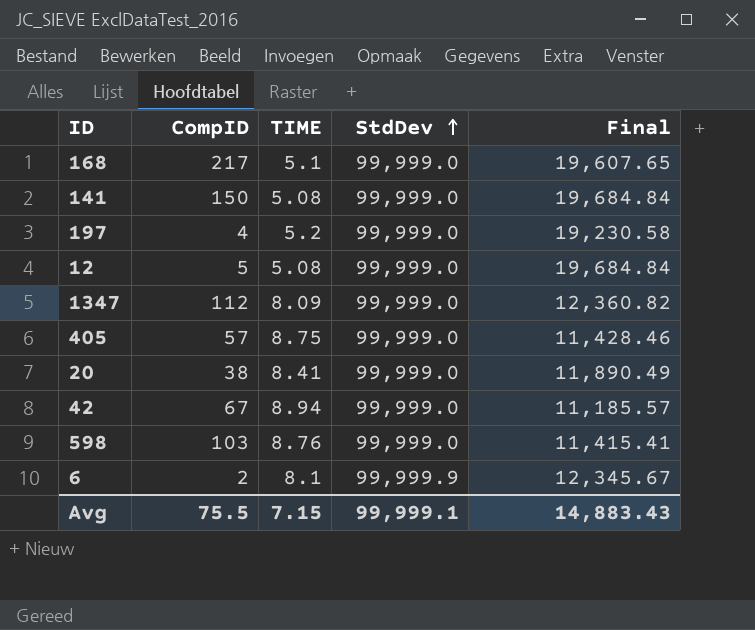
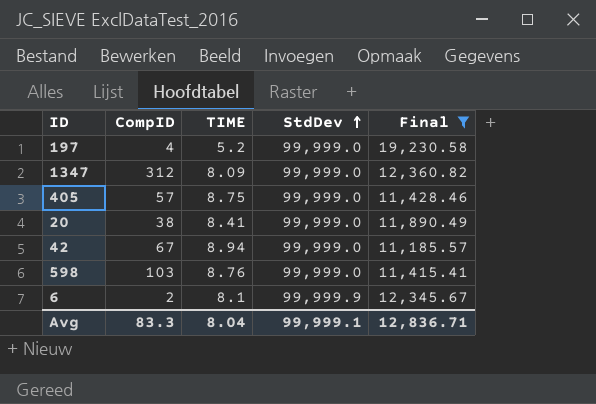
filter: none -> Final <= 19,230.58
1347 | CompID: 112 -> 312
Avg | CompID: 75.5 -> 83.3
Avg | TIME: 7.15 -> 8.04
Avg | Final: 14,883.43 -> 12,836.71

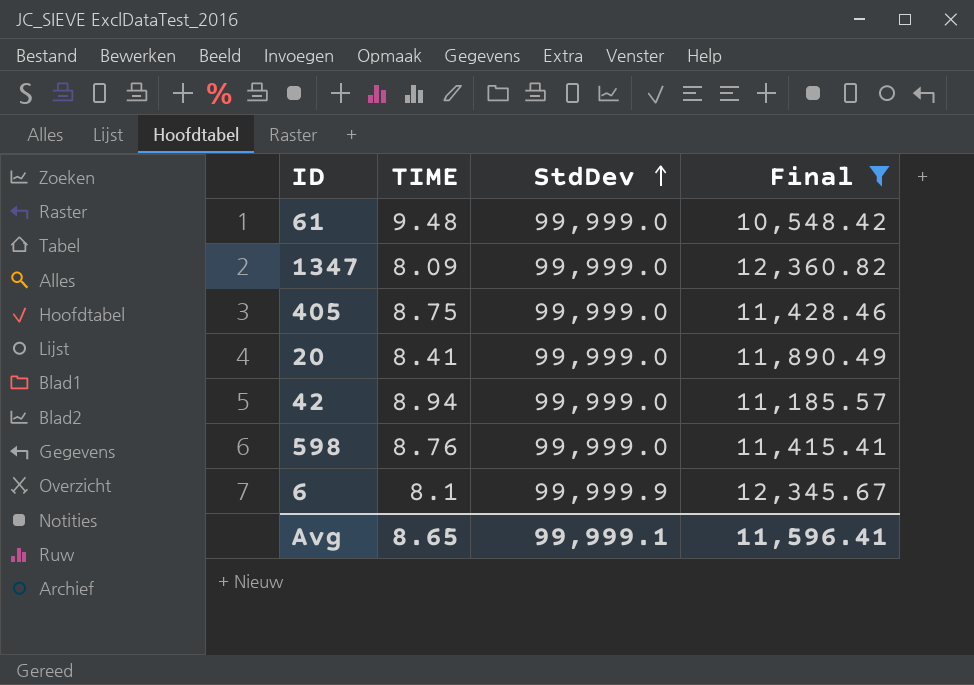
column CompID | position: 2 -> none
row 197: 4 | 5.2 | 99,999.0 | 19,230.58 -> none
row 61: none -> 9.48 | 99,999.0 | 10,548.42
Avg | TIME: 8.04 -> 8.65
Avg | Final: 12,836.71 -> 11,596.41

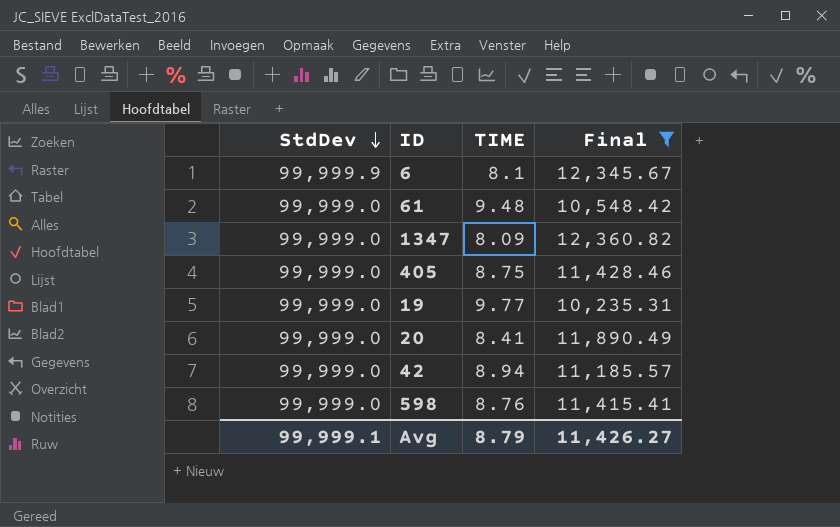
row order: StdDev ascending -> StdDev descending
column StdDev | position: 3 -> 1
row 19: none -> 99,999.0 | 9.77 | 10,235.31
Avg | TIME: 8.65 -> 8.79
Avg | Final: 11,596.41 -> 11,426.27

